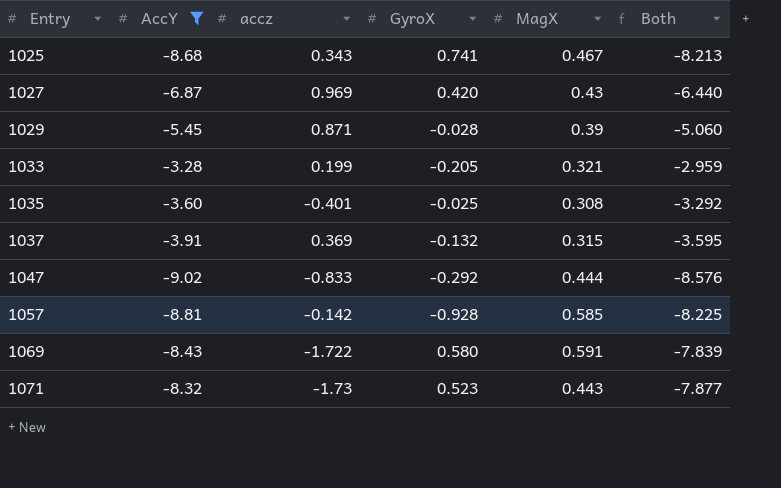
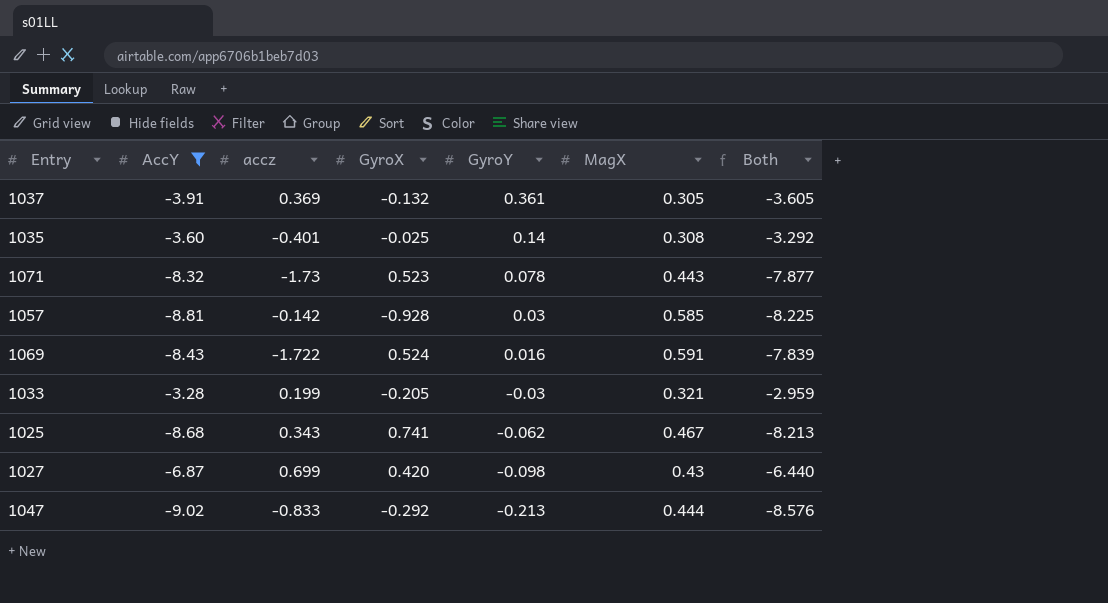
row order: Entry ascending -> GyroY descending
column GyroY | position: none -> 5
row 1029: -5.45 | 0.871 | -0.028 | 0.39 | -5.060 -> none
1037 | MagX: 0.315 -> 0.305
1037 | Both: -3.595 -> -3.605
1069 | GyroX: 0.580 -> 0.524
1027 | accz: 0.969 -> 0.699

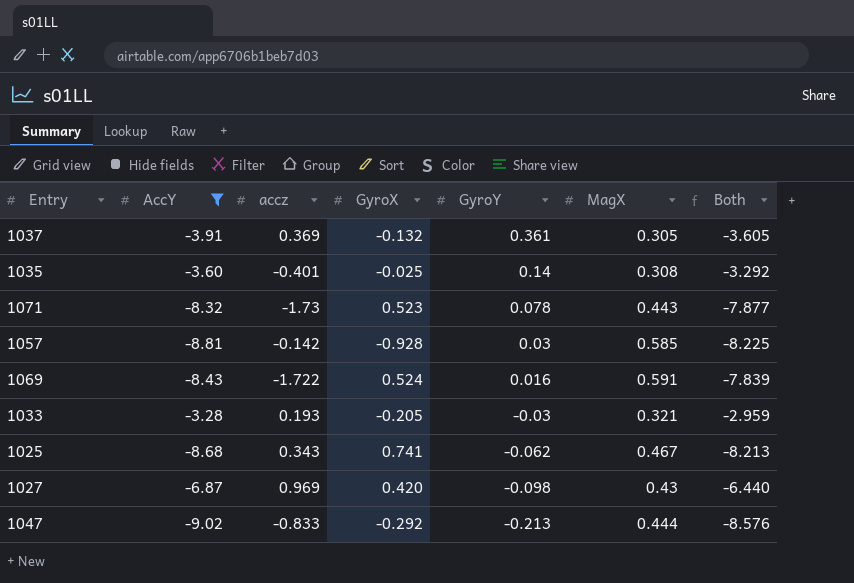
1033 | accz: 0.199 -> 0.193
1027 | accz: 0.699 -> 0.969

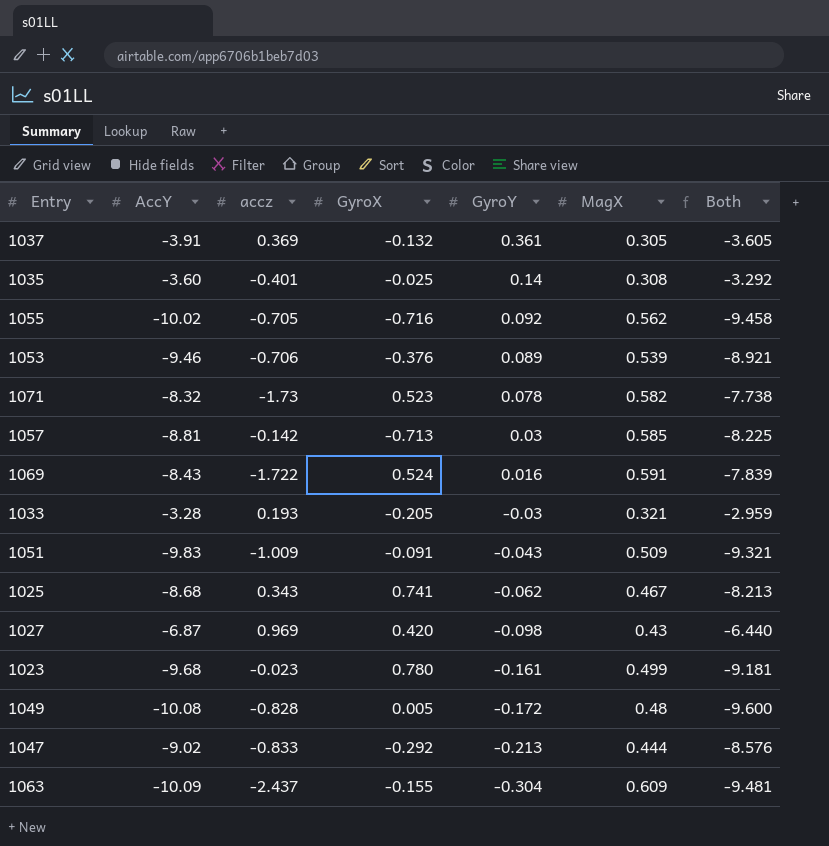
filter: AccY >= -9.02 -> none
1071 | MagX: 0.443 -> 0.582
1071 | Both: -7.877 -> -7.738
1057 | GyroX: -0.928 -> -0.713

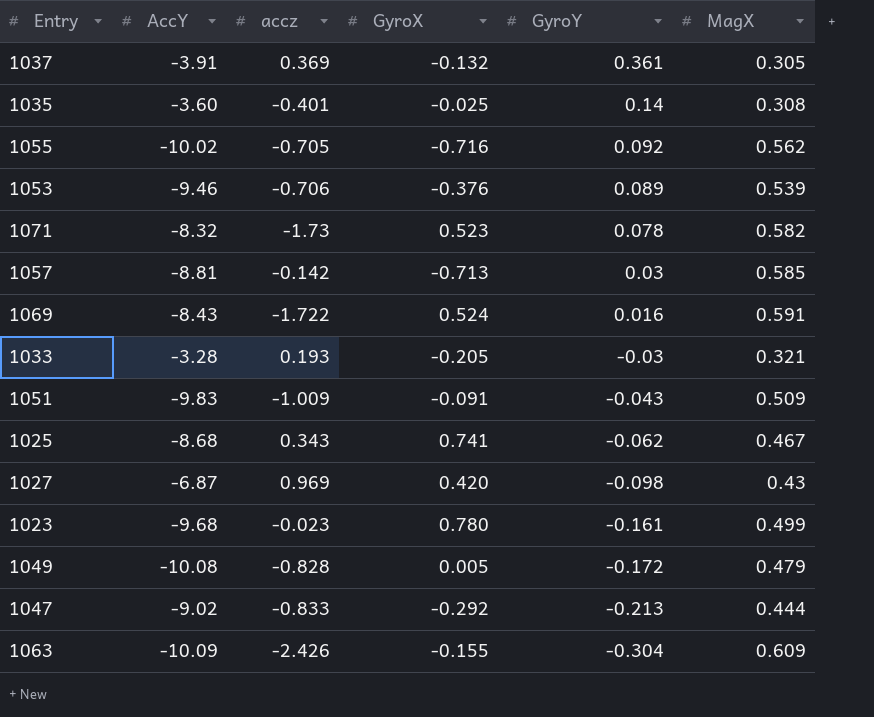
column Both | formula: [AccY] + [MagX] -> none
1049 | MagX: 0.48 -> 0.479
1063 | accz: -2.437 -> -2.426

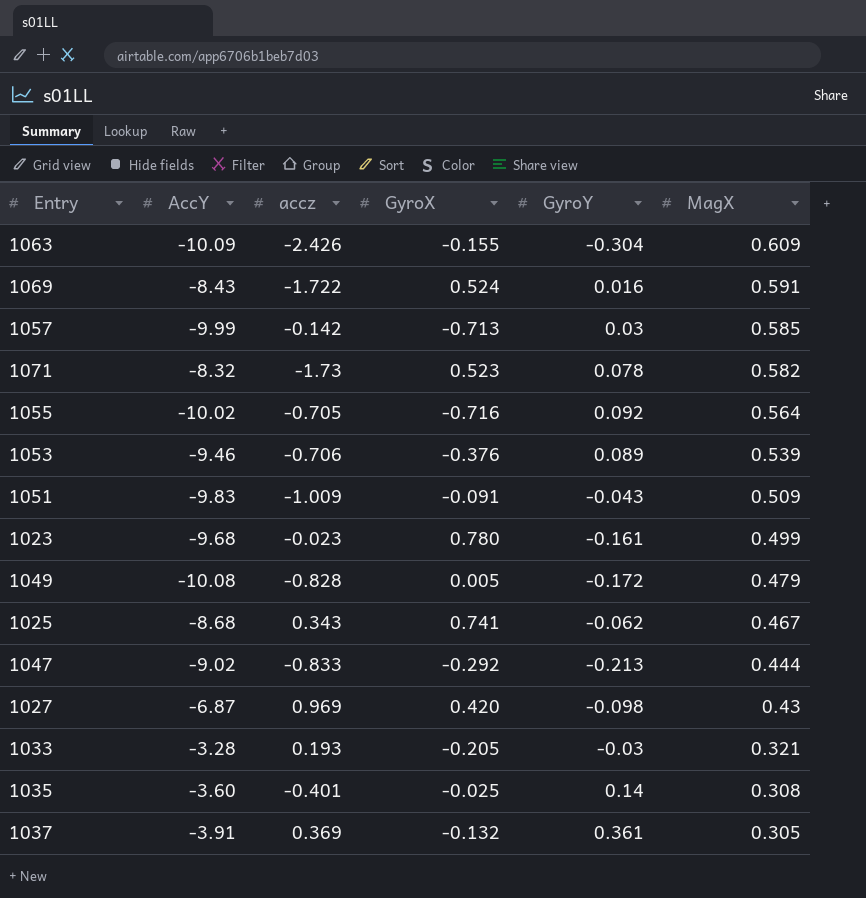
row order: GyroY descending -> MagX descending
1057 | AccY: -8.81 -> -9.99
1055 | MagX: 0.562 -> 0.564

